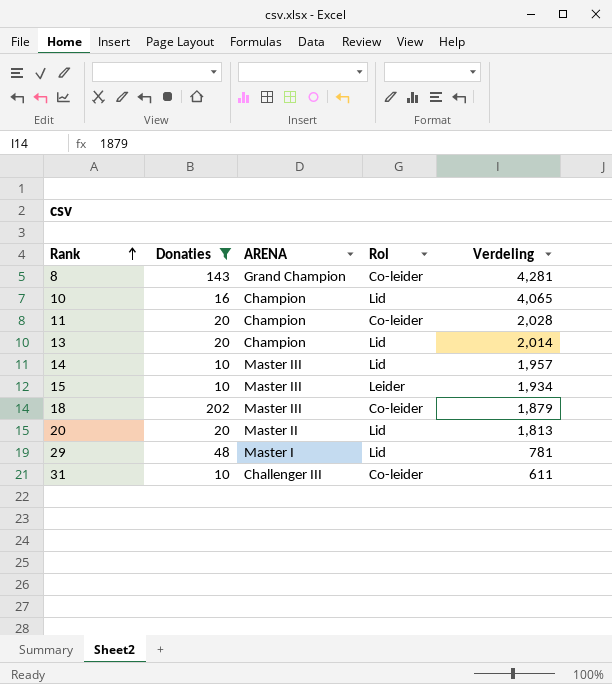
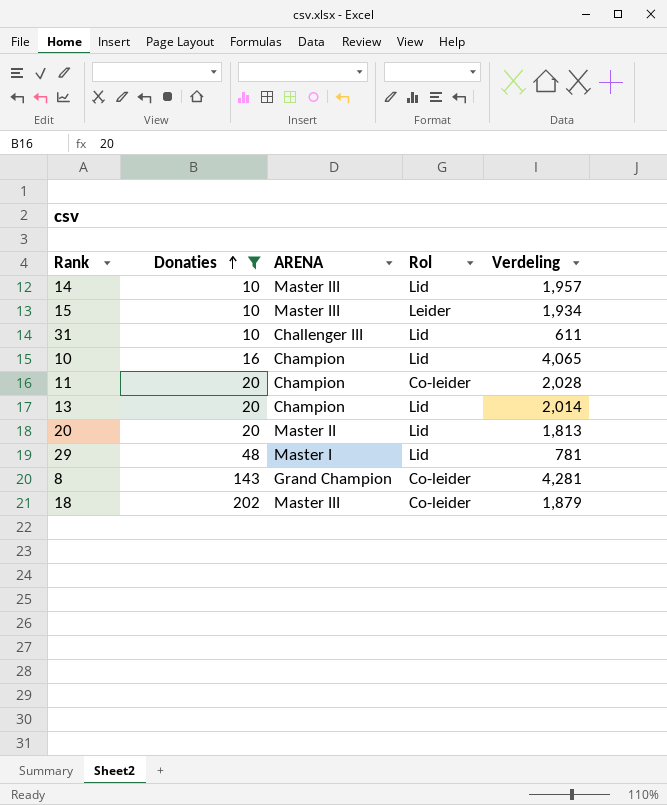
row order: Rank ascending -> Donaties ascending
31 | Rol: Co-leider -> Lid

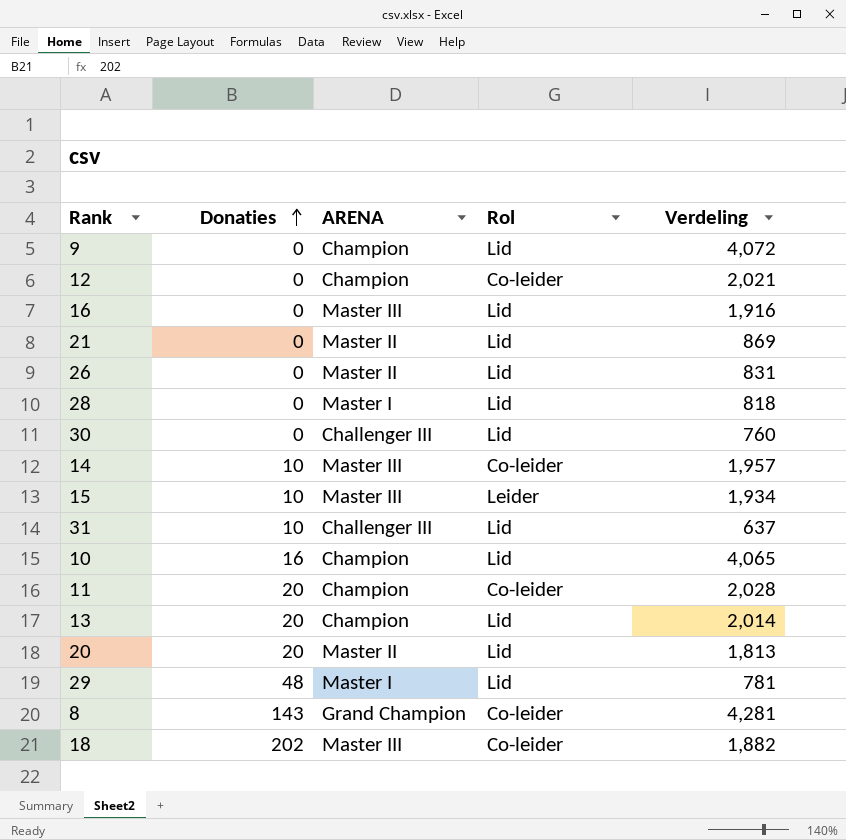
filter: Donaties != 0 -> none
14 | Rol: Lid -> Co-leider
31 | Verdeling: 611 -> 637
18 | Verdeling: 1,879 -> 1,882

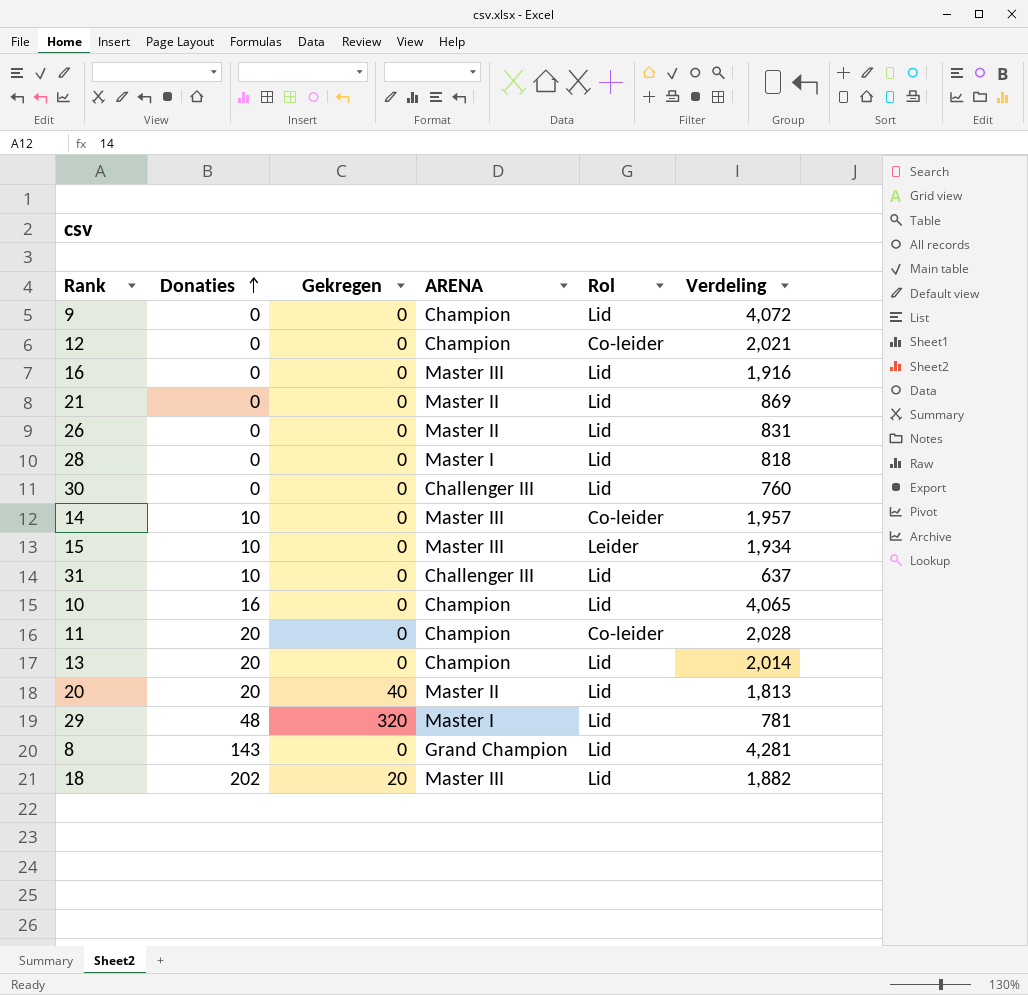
column Gekregen | position: none -> 3
8 | Rol: Co-leider -> Lid
18 | Rol: Co-leider -> Lid

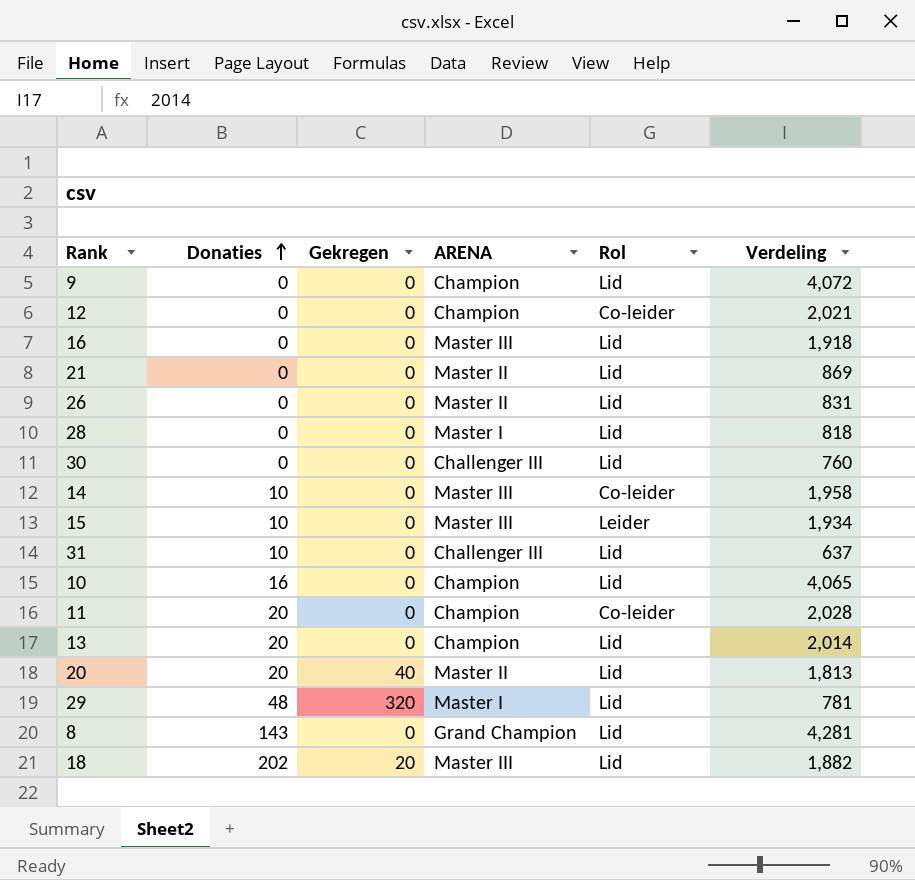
16 | Verdeling: 1,916 -> 1,918
14 | Verdeling: 1,957 -> 1,958

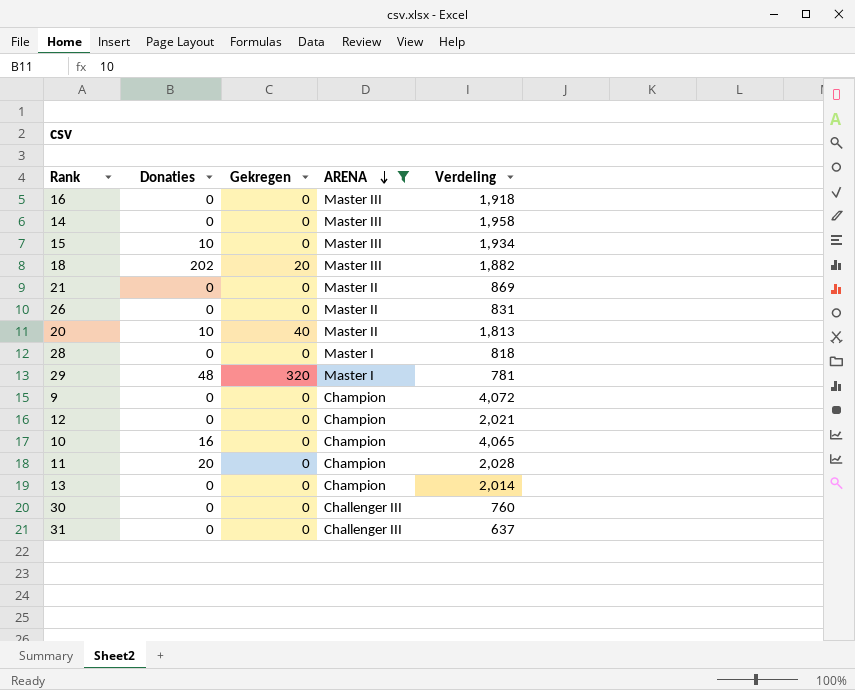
filter: none -> ARENA != Grand Champion
row order: Donaties ascending -> ARENA descending
column Rol | position: 5 -> none
14 | Donaties: 10 -> 0
20 | Donaties: 20 -> 10
13 | Donaties: 20 -> 0
31 | Donaties: 10 -> 0

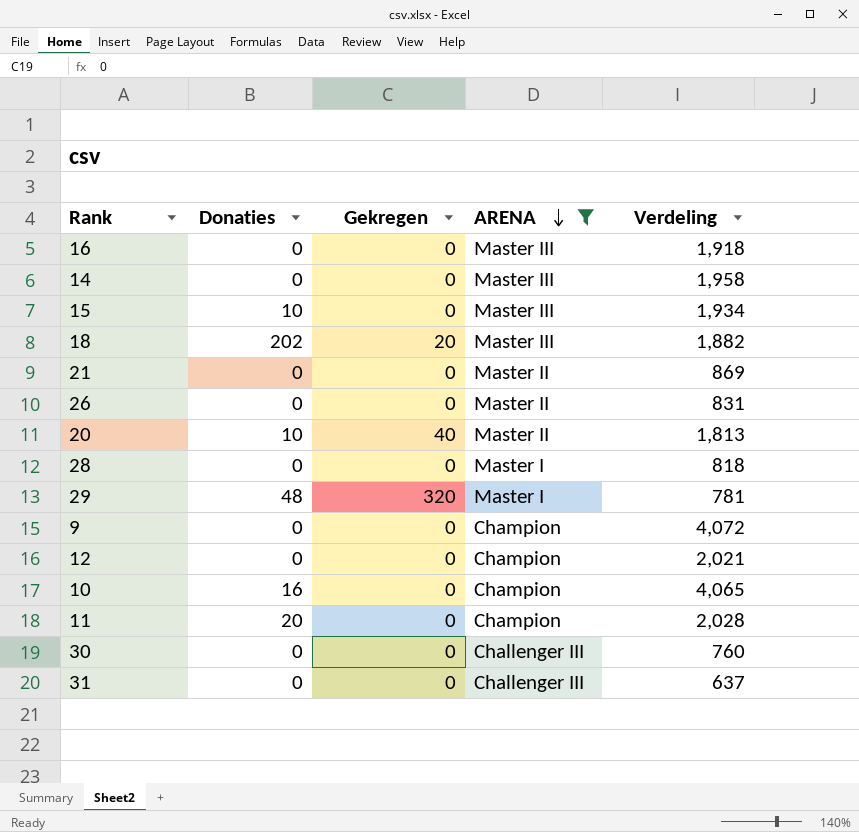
row 13: 0 | 0 | Champion | 2,014 -> none

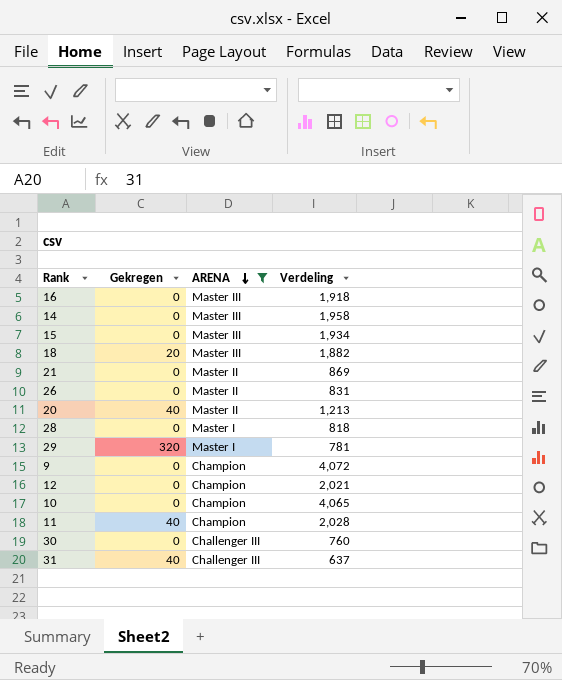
column Donaties | position: 2 -> none
20 | Verdeling: 1,813 -> 1,213
11 | Gekregen: 0 -> 40
31 | Gekregen: 0 -> 40

